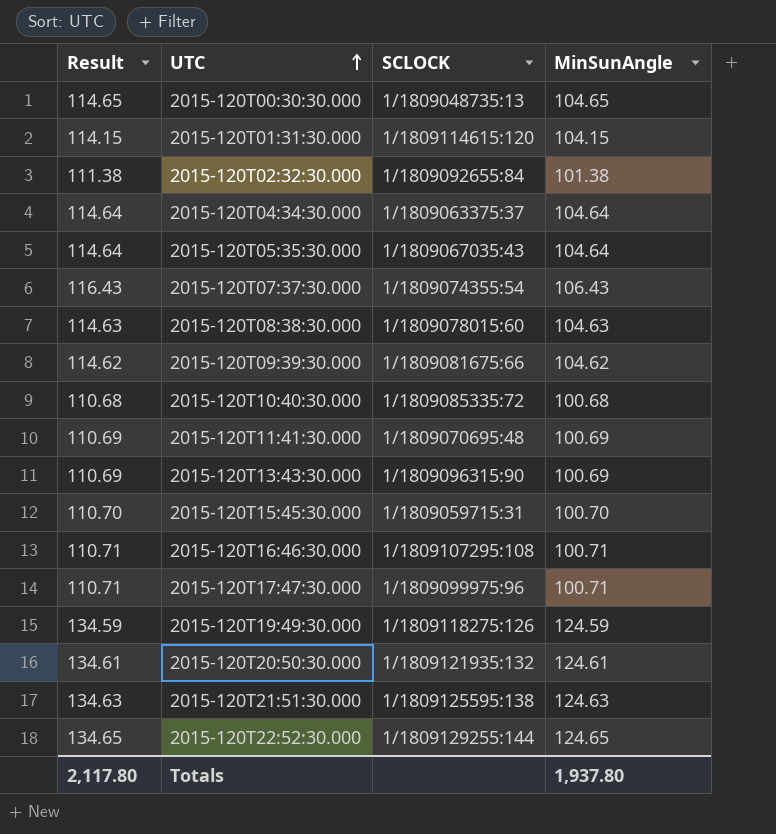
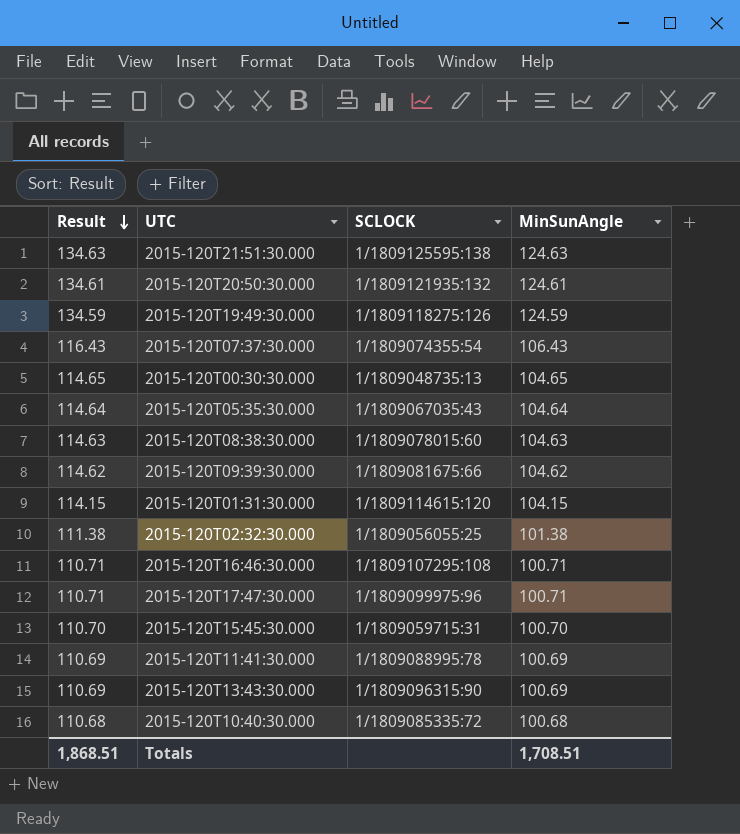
row order: UTC ascending -> Result descending
row 2015-120T04:34:30.000: 114.64 | 1/1809063375:37 | 104.64 -> none
row 2015-120T22:52:30.000: 134.65 | 1/1809129255:144 | 124.65 -> none
2015-120T02:32:30.000 | SCLOCK: 1/1809092655:84 -> 1/1809056055:25
2015-120T11:41:30.000 | SCLOCK: 1/1809070695:48 -> 1/1809088995:78
Totals | Result: 2,117.80 -> 1,868.51
Totals | MinSunAngle: 1,937.80 -> 1,708.51

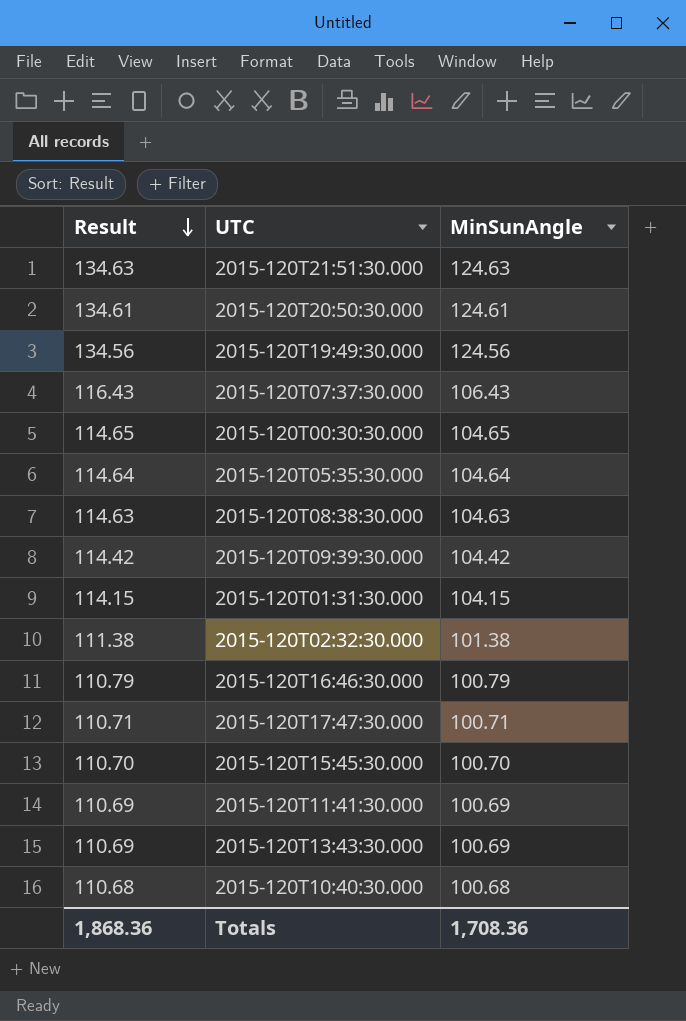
column SCLOCK | position: 3 -> none
2015-120T19:49:30.000 | Result: 134.59 -> 134.56
2015-120T19:49:30.000 | MinSunAngle: 124.59 -> 124.56
2015-120T09:39:30.000 | Result: 114.62 -> 114.42
2015-120T09:39:30.000 | MinSunAngle: 104.62 -> 104.42
2015-120T16:46:30.000 | Result: 110.71 -> 110.79
2015-120T16:46:30.000 | MinSunAngle: 100.71 -> 100.79
Totals | Result: 1,868.51 -> 1,868.36
Totals | MinSunAngle: 1,708.51 -> 1,708.36

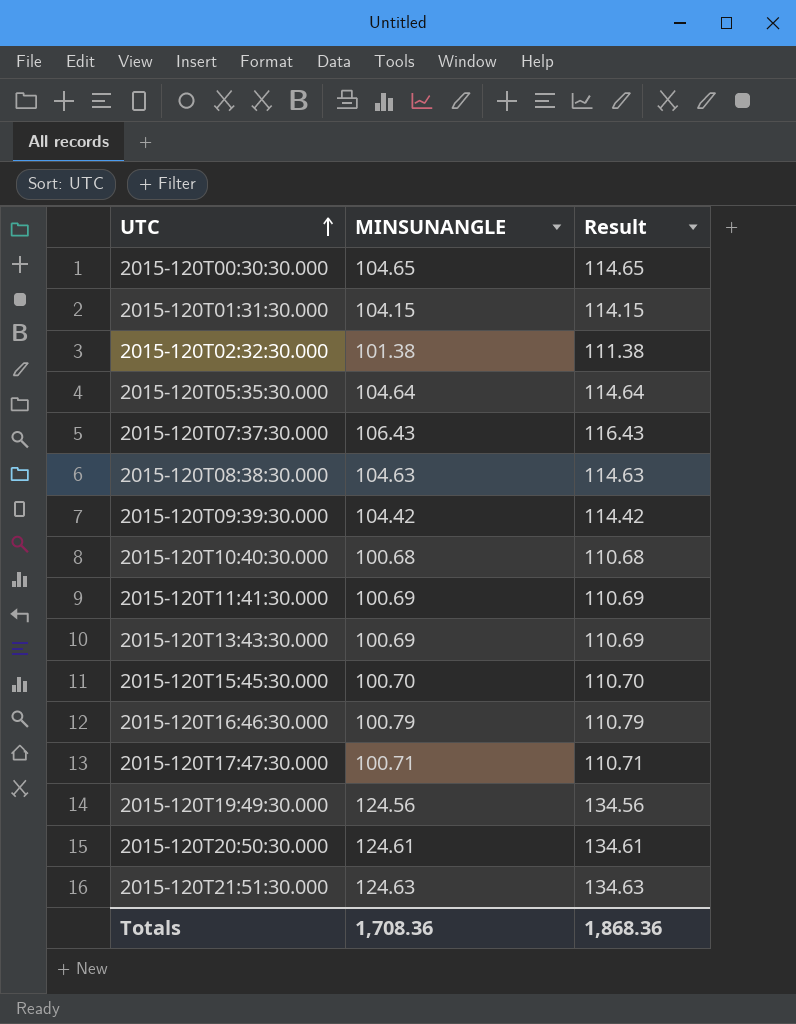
row order: Result descending -> UTC ascending
column name: MinSunAngle -> MINSUNANGLE
column Result | position: 1 -> 3

